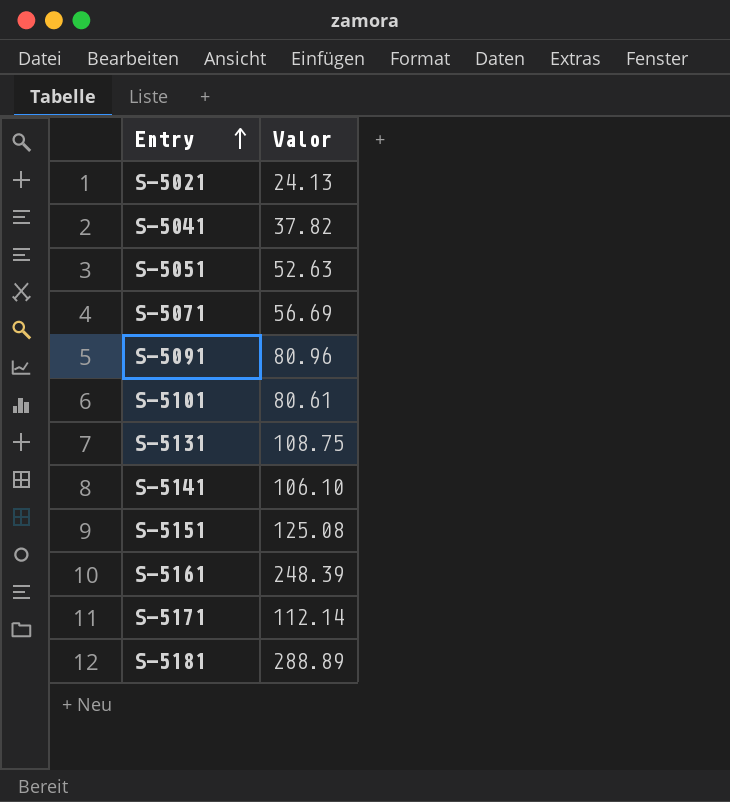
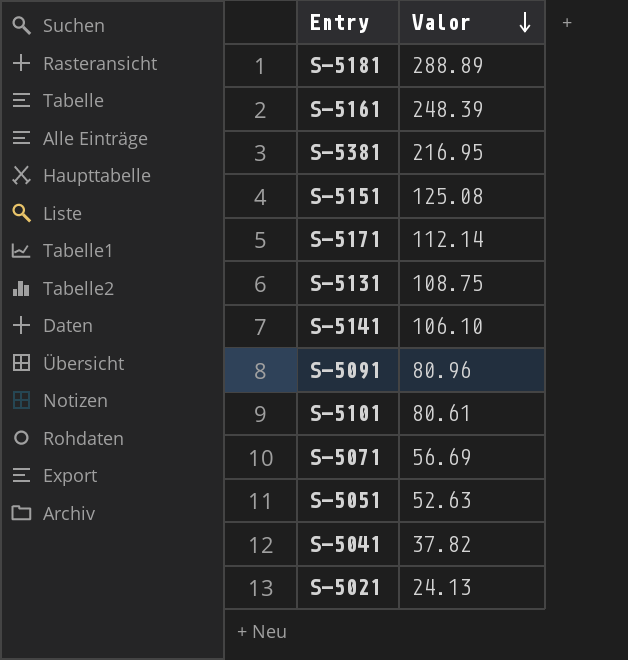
row order: Entry ascending -> Valor descending
row S-5381: none -> 216.95

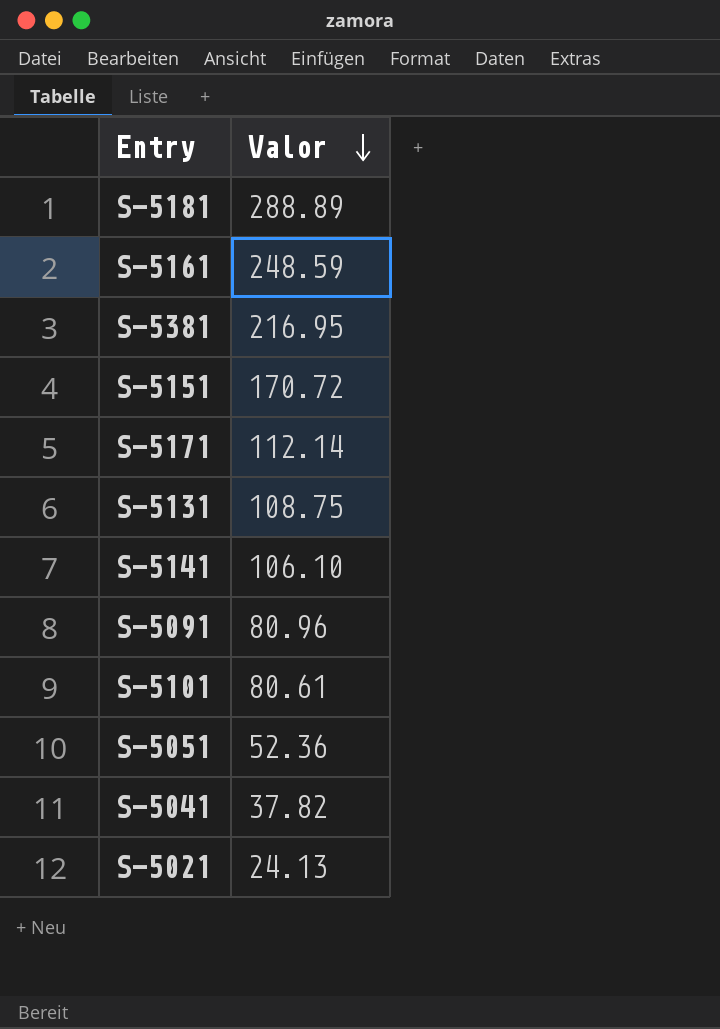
row S-5071: 56.69 -> none
S-5161 | Valor: 248.39 -> 248.59
S-5151 | Valor: 125.08 -> 170.72
S-5051 | Valor: 52.63 -> 52.36

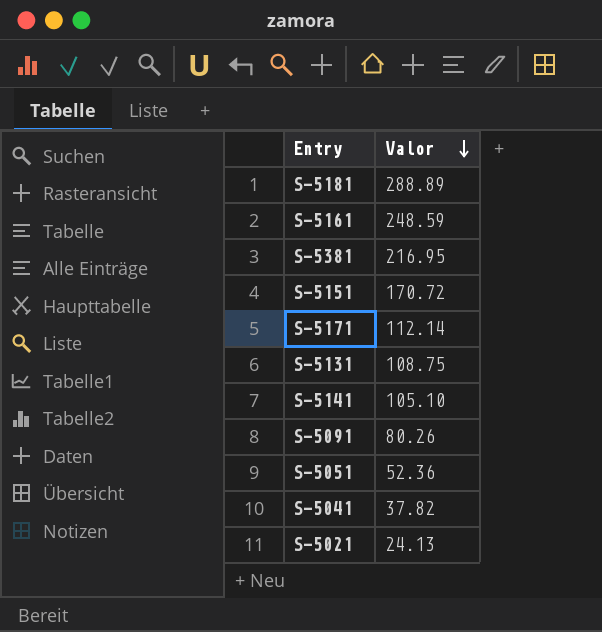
row S-5101: 80.61 -> none
S-5141 | Valor: 106.10 -> 105.10
S-5091 | Valor: 80.96 -> 80.26

